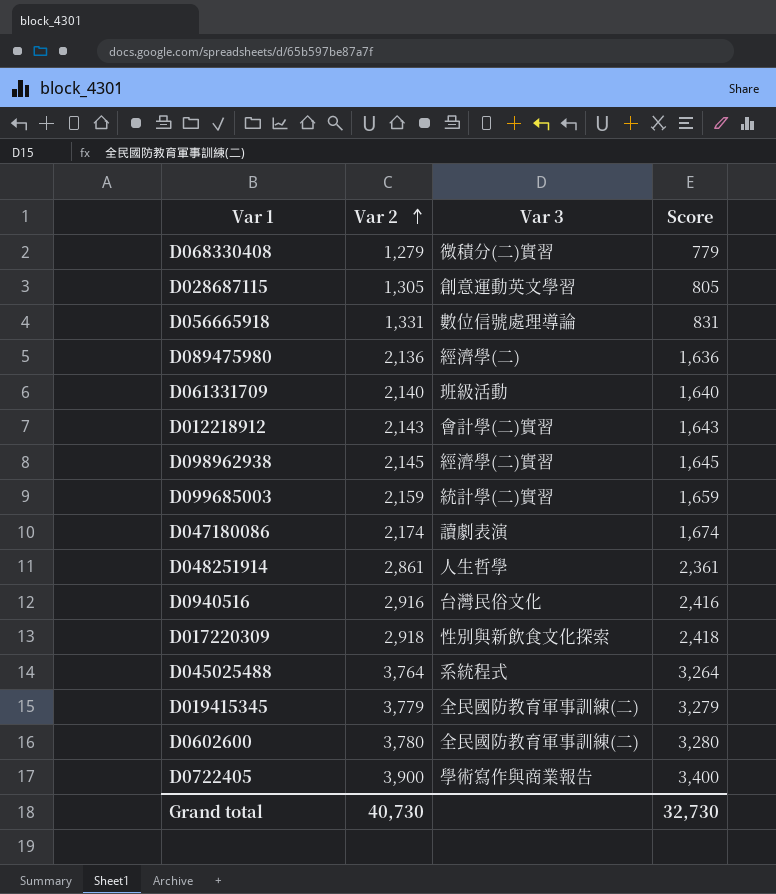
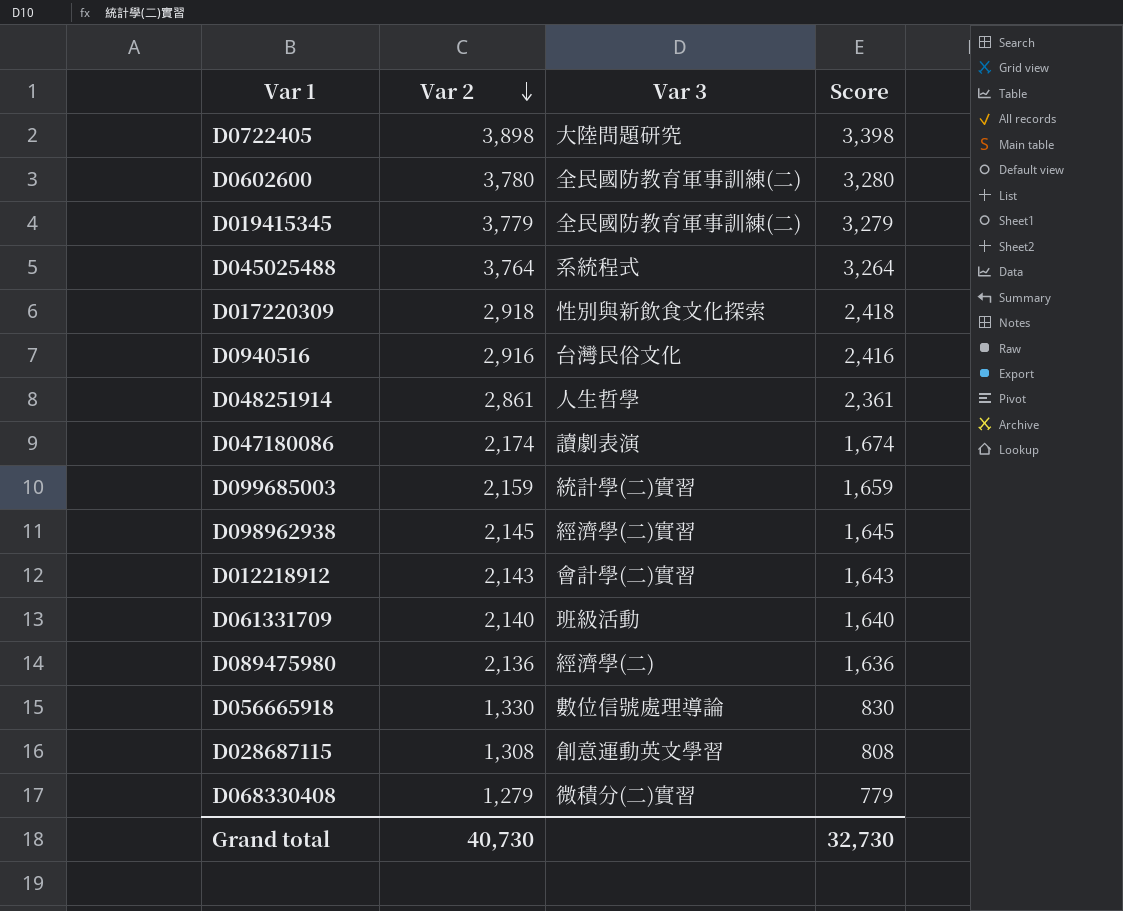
row order: Var 2 ascending -> Var 2 descending
D0722405 | Var 2: 3,900 -> 3,898
D0722405 | Var 3: 學術寫作與商業報告 -> 大陸問題研究
D0722405 | Score: 3,400 -> 3,398
D056665918 | Var 2: 1,331 -> 1,330
D056665918 | Score: 831 -> 830
D028687115 | Var 2: 1,305 -> 1,308
D028687115 | Score: 805 -> 808

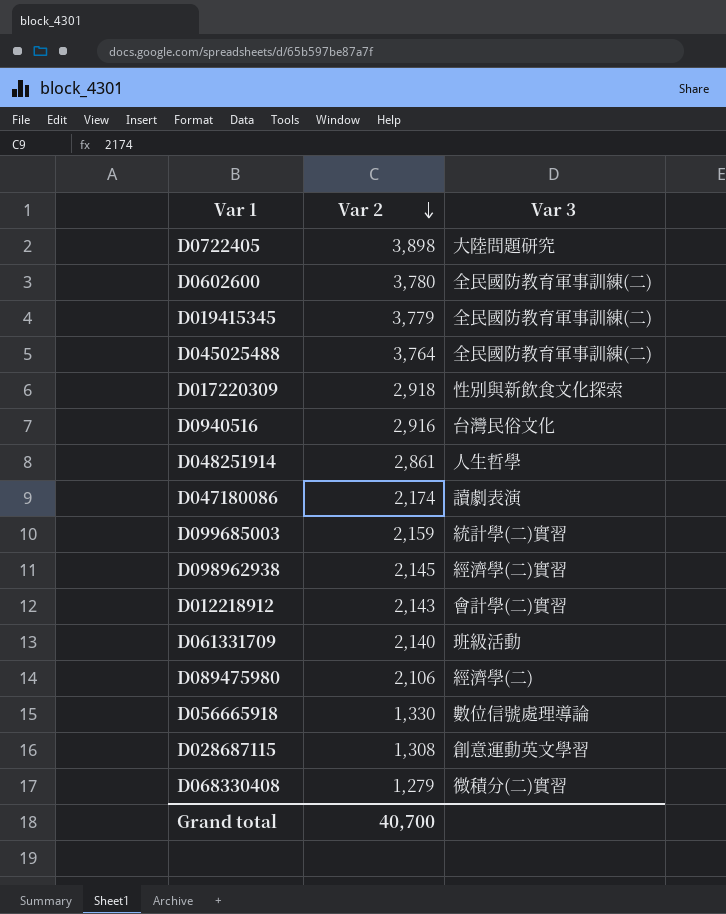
column Score | formula: [Var 2] - 500 -> none
D045025488 | Var 3: 系統程式 -> 全民國防教育軍事訓練(二)
D089475980 | Var 2: 2,136 -> 2,106
Grand total | Var 2: 40,730 -> 40,700

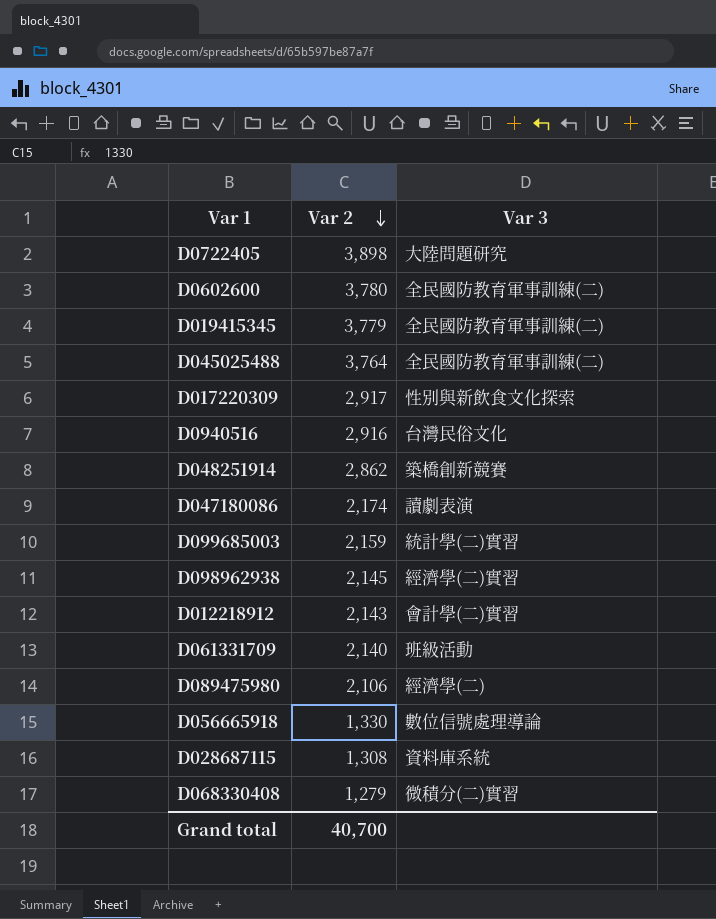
D017220309 | Var 2: 2,918 -> 2,917
D048251914 | Var 2: 2,861 -> 2,862
D048251914 | Var 3: 人生哲學 -> 築橋創新競賽
D028687115 | Var 3: 創意運動英文學習 -> 資料庫系統

